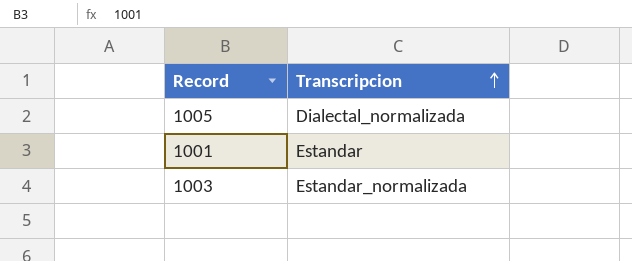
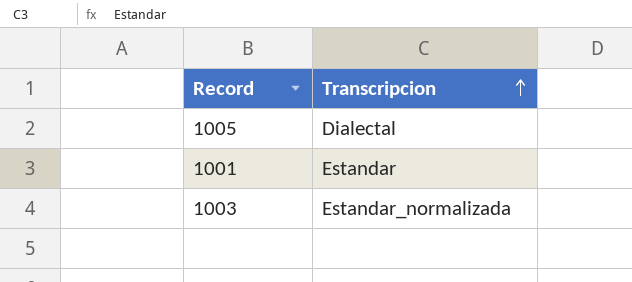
1005 | Transcripcion: Dialectal_normalizada -> Dialectal

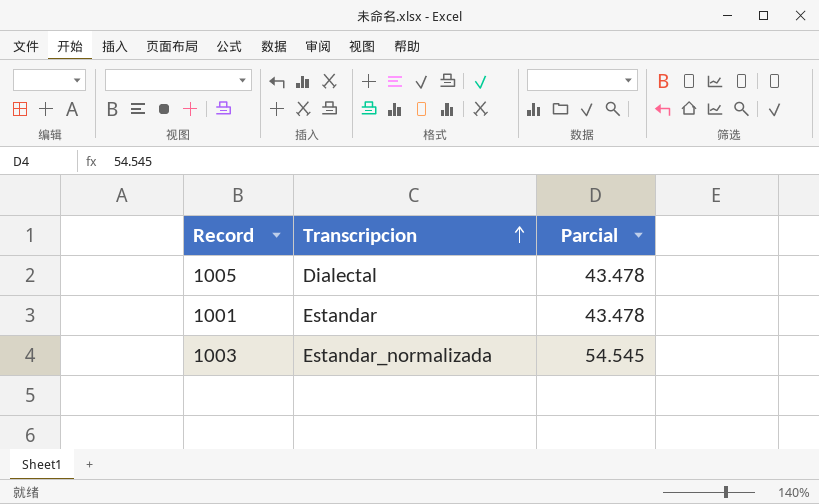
column Parcial | position: none -> 3

